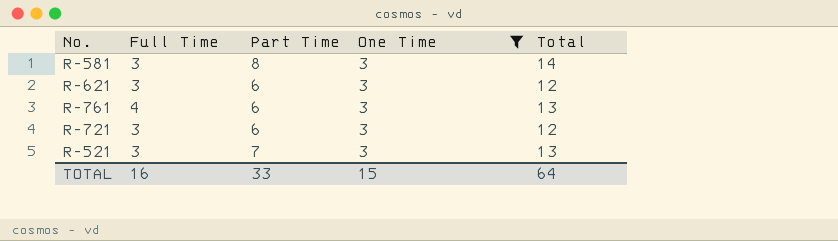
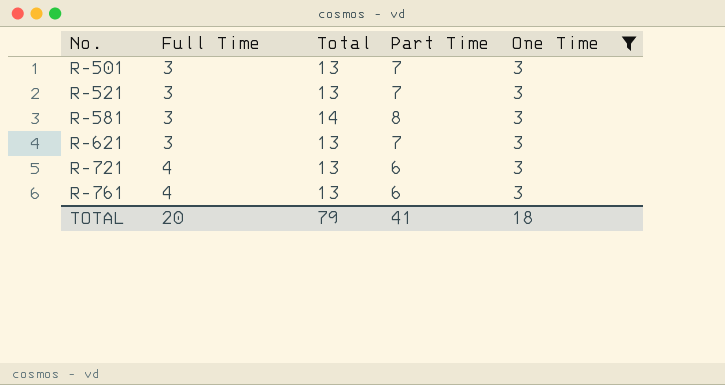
row order: none -> No. ascending
column Total | position: 5 -> 3
row R-501: none -> 3 | 13 | 7 | 3
R-621 | Total: 12 -> 13
R-621 | Part Time: 6 -> 7
R-721 | Full Time: 3 -> 4
R-721 | Total: 12 -> 13
TOTAL | Full Time: 16 -> 20
TOTAL | Total: 64 -> 79
TOTAL | Part Time: 33 -> 41
TOTAL | One Time: 15 -> 18

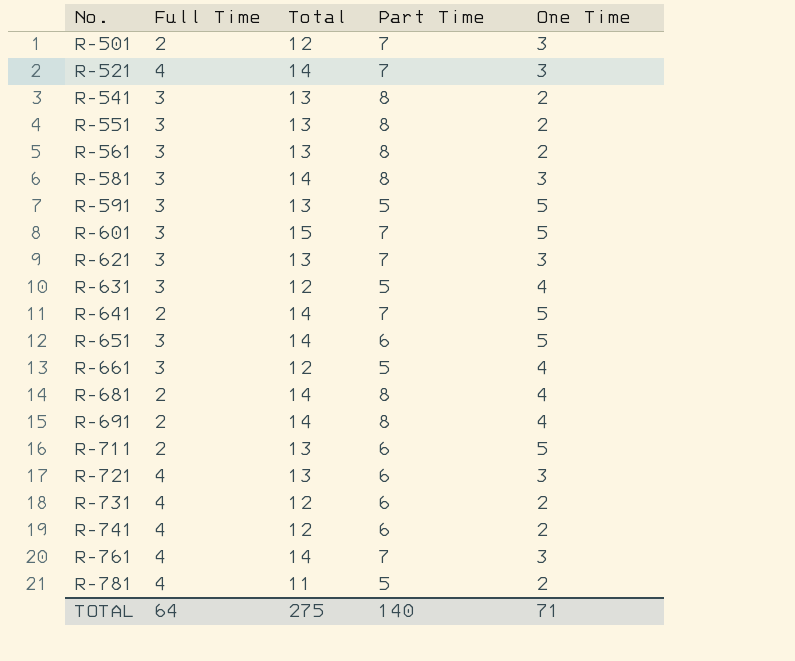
filter: One Time = 3 -> none
R-501 | Full Time: 3 -> 2
R-501 | Total: 13 -> 12
R-521 | Full Time: 3 -> 4
R-521 | Total: 13 -> 14
R-761 | Total: 13 -> 14
R-761 | Part Time: 6 -> 7
TOTAL | Full Time: 20 -> 64
TOTAL | Total: 79 -> 275
TOTAL | Part Time: 41 -> 140
TOTAL | One Time: 18 -> 71

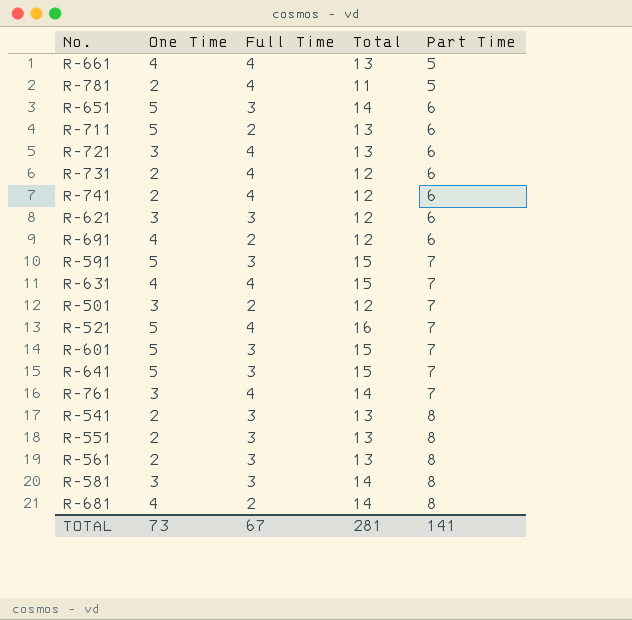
row order: No. ascending -> Part Time ascending
column One Time | position: 5 -> 2
R-661 | Full Time: 3 -> 4
R-661 | Total: 12 -> 13
R-621 | Total: 13 -> 12
R-621 | Part Time: 7 -> 6
R-691 | Total: 14 -> 12
R-691 | Part Time: 8 -> 6
R-591 | Total: 13 -> 15
R-591 | Part Time: 5 -> 7
R-631 | Full Time: 3 -> 4
R-631 | Total: 12 -> 15
R-631 | Part Time: 5 -> 7
R-521 | One Time: 3 -> 5
R-521 | Total: 14 -> 16
R-641 | Full Time: 2 -> 3
R-641 | Total: 14 -> 15
TOTAL | One Time: 71 -> 73
TOTAL | Full Time: 64 -> 67
TOTAL | Total: 275 -> 281
TOTAL | Part Time: 140 -> 141

